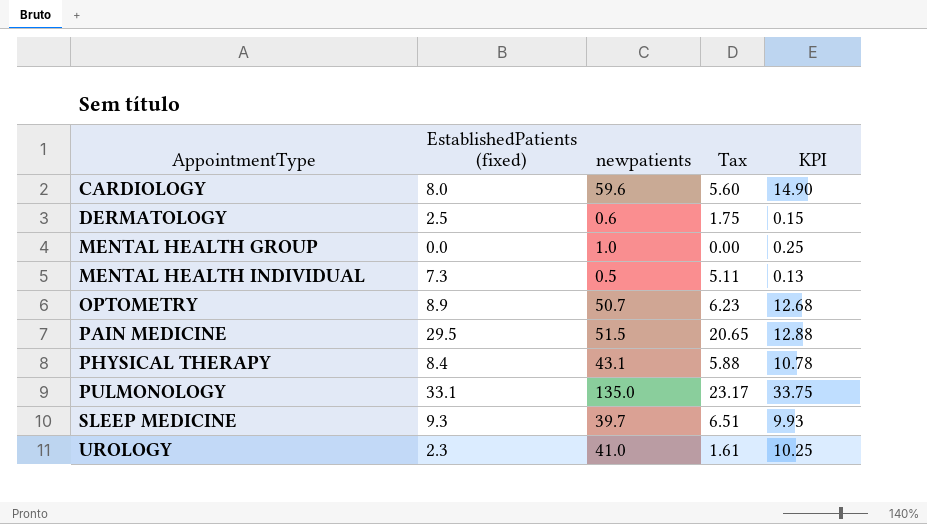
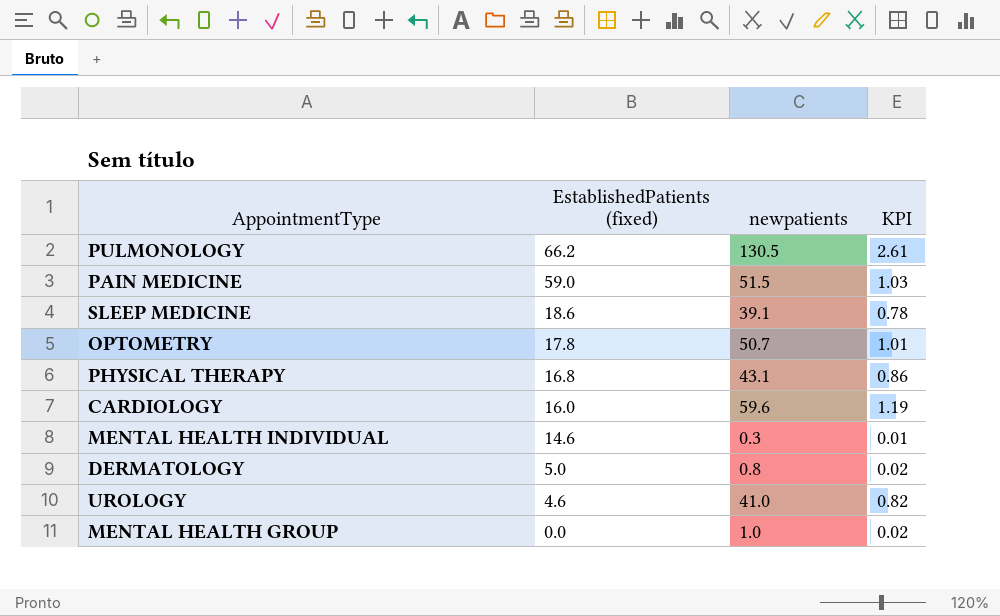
row order: AppointmentType ascending -> EstablishedPatients (fixed) descending
column Tax | formula: [EstablishedPatients (fixed)] * 0.7 -> none
column KPI | formula: [newpatients] * 0.25 -> [newpatients] * 0.02
PULMONOLOGY | EstablishedPatients (fixed): 33.1 -> 66.2
PULMONOLOGY | newpatients: 135.0 -> 130.5
PAIN MEDICINE | EstablishedPatients (fixed): 29.5 -> 59.0
SLEEP MEDICINE | EstablishedPatients (fixed): 9.3 -> 18.6
SLEEP MEDICINE | newpatients: 39.7 -> 39.1
OPTOMETRY | EstablishedPatients (fixed): 8.9 -> 17.8
PHYSICAL THERAPY | EstablishedPatients (fixed): 8.4 -> 16.8
CARDIOLOGY | EstablishedPatients (fixed): 8.0 -> 16.0
MENTAL HEALTH INDIVIDUAL | EstablishedPatients (fixed): 7.3 -> 14.6
MENTAL HEALTH INDIVIDUAL | newpatients: 0.5 -> 0.3
DERMATOLOGY | EstablishedPatients (fixed): 2.5 -> 5.0
DERMATOLOGY | newpatients: 0.6 -> 0.8
UROLOGY | EstablishedPatients (fixed): 2.3 -> 4.6

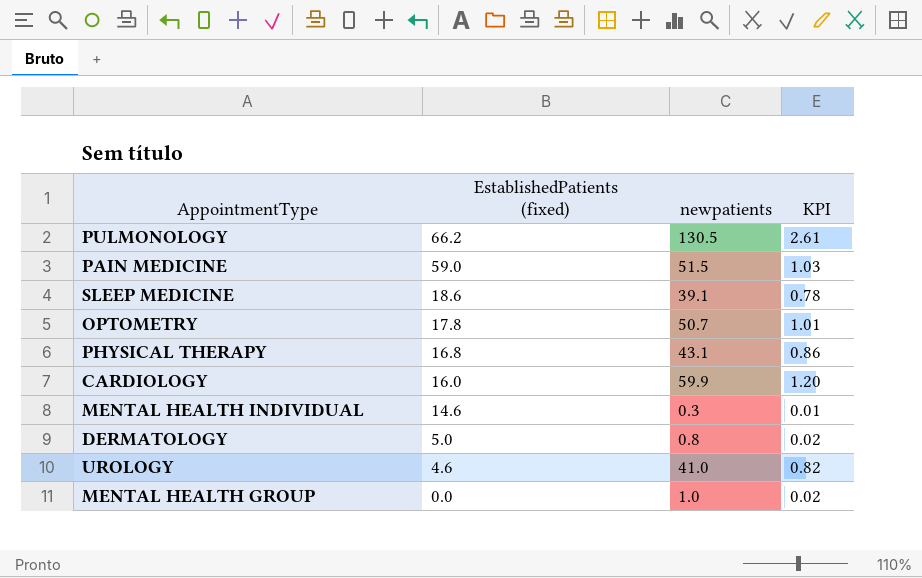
CARDIOLOGY | newpatients: 59.6 -> 59.9
CARDIOLOGY | KPI: 1.19 -> 1.20

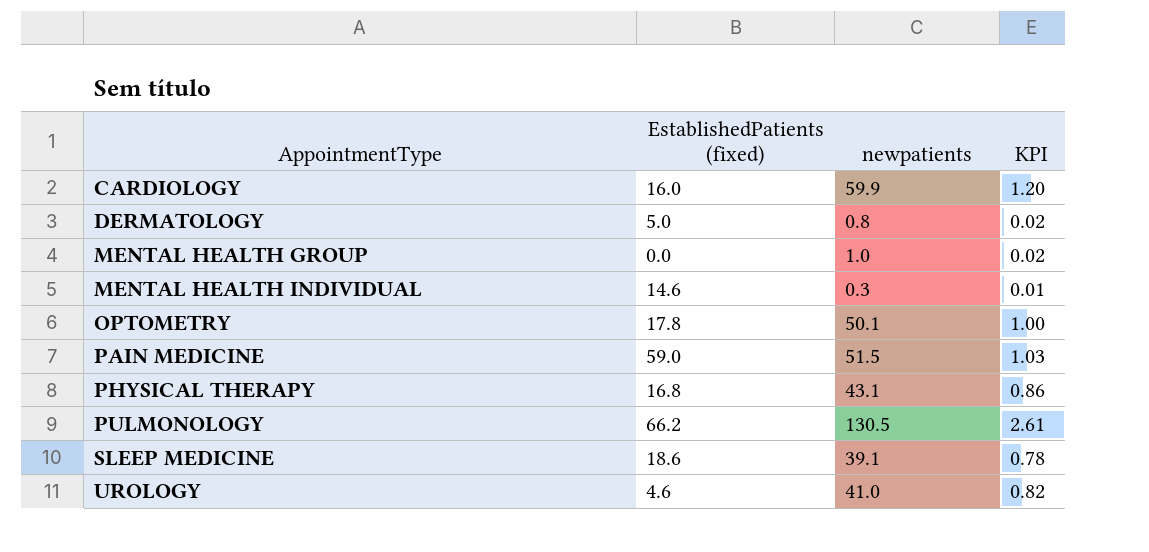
row order: EstablishedPatients (fixed) descending -> AppointmentType ascending
OPTOMETRY | newpatients: 50.7 -> 50.1
OPTOMETRY | KPI: 1.01 -> 1.00

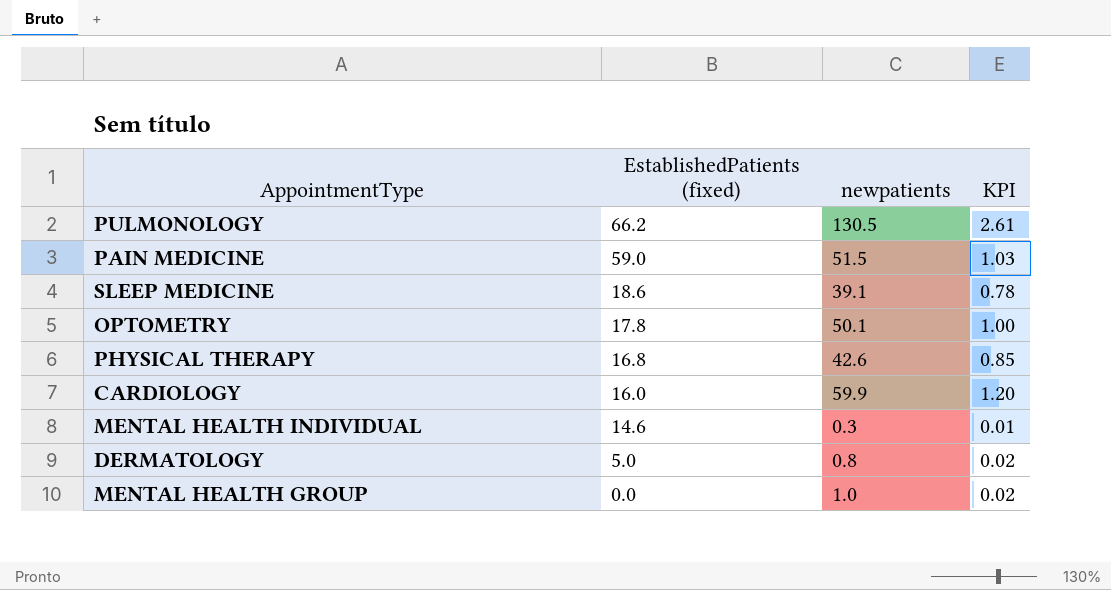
row order: AppointmentType ascending -> EstablishedPatients (fixed) descending
row UROLOGY: 4.6 | 41.0 | 0.82 -> none
PHYSICAL THERAPY | newpatients: 43.1 -> 42.6
PHYSICAL THERAPY | KPI: 0.86 -> 0.85

